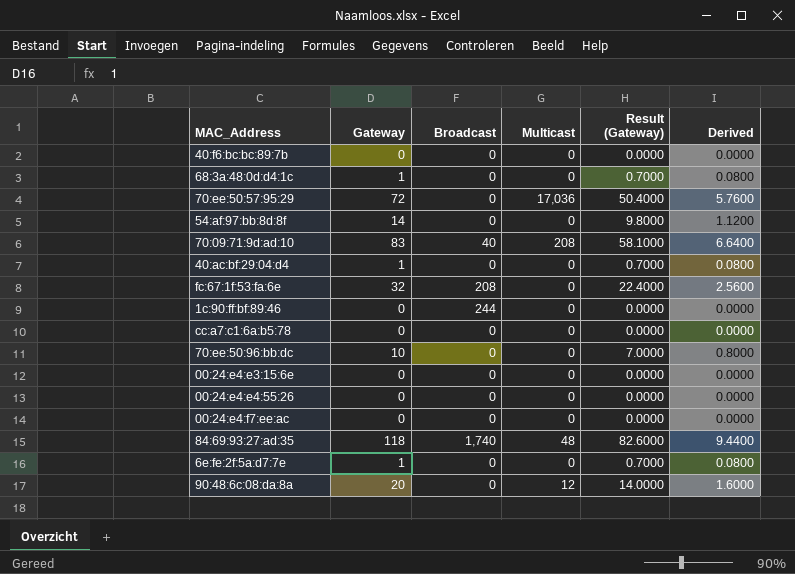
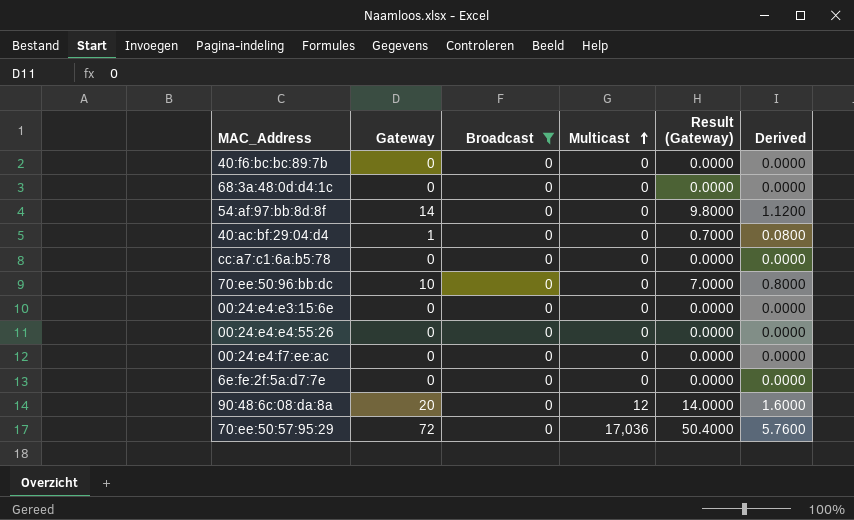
filter: none -> Broadcast = 0
row order: none -> Multicast ascending
68:3a:48:0d:d4:1c | Gateway: 1 -> 0
68:3a:48:0d:d4:1c | Result (Gateway): 0.7000 -> 0.0000
68:3a:48:0d:d4:1c | Derived: 0.0800 -> 0.0000
6e:fe:2f:5a:d7:7e | Gateway: 1 -> 0
6e:fe:2f:5a:d7:7e | Result (Gateway): 0.7000 -> 0.0000
6e:fe:2f:5a:d7:7e | Derived: 0.0800 -> 0.0000

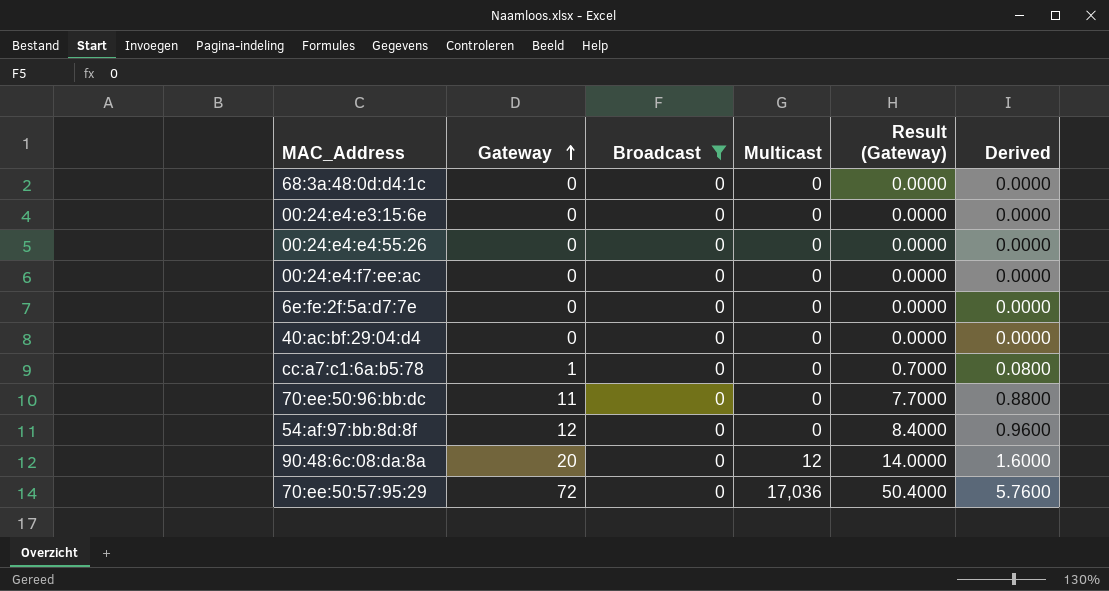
row order: Multicast ascending -> Gateway ascending
row 40:f6:bc:bc:89:7b: 0 | 0 | 0 | 0.0000 | 0.0000 -> none
40:ac:bf:29:04:d4 | Gateway: 1 -> 0
40:ac:bf:29:04:d4 | Result (Gateway): 0.7000 -> 0.0000
40:ac:bf:29:04:d4 | Derived: 0.0800 -> 0.0000
cc:a7:c1:6a:b5:78 | Gateway: 0 -> 1
cc:a7:c1:6a:b5:78 | Result (Gateway): 0.0000 -> 0.7000
cc:a7:c1:6a:b5:78 | Derived: 0.0000 -> 0.0800
70:ee:50:96:bb:dc | Gateway: 10 -> 11
70:ee:50:96:bb:dc | Result (Gateway): 7.0000 -> 7.7000
70:ee:50:96:bb:dc | Derived: 0.8000 -> 0.8800
54:af:97:bb:8d:8f | Gateway: 14 -> 12
54:af:97:bb:8d:8f | Result (Gateway): 9.8000 -> 8.4000
54:af:97:bb:8d:8f | Derived: 1.1200 -> 0.9600

